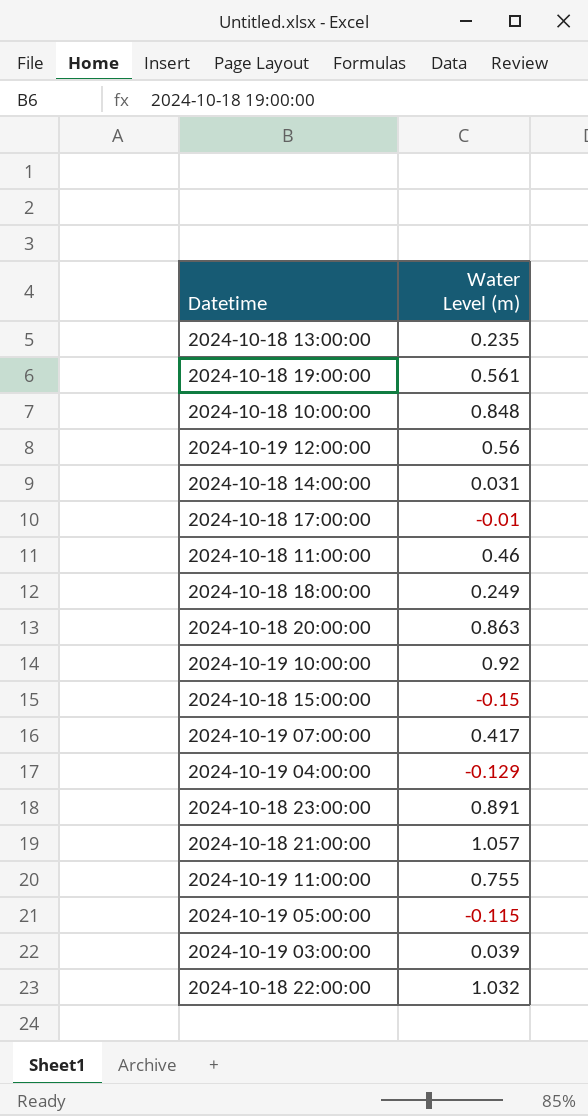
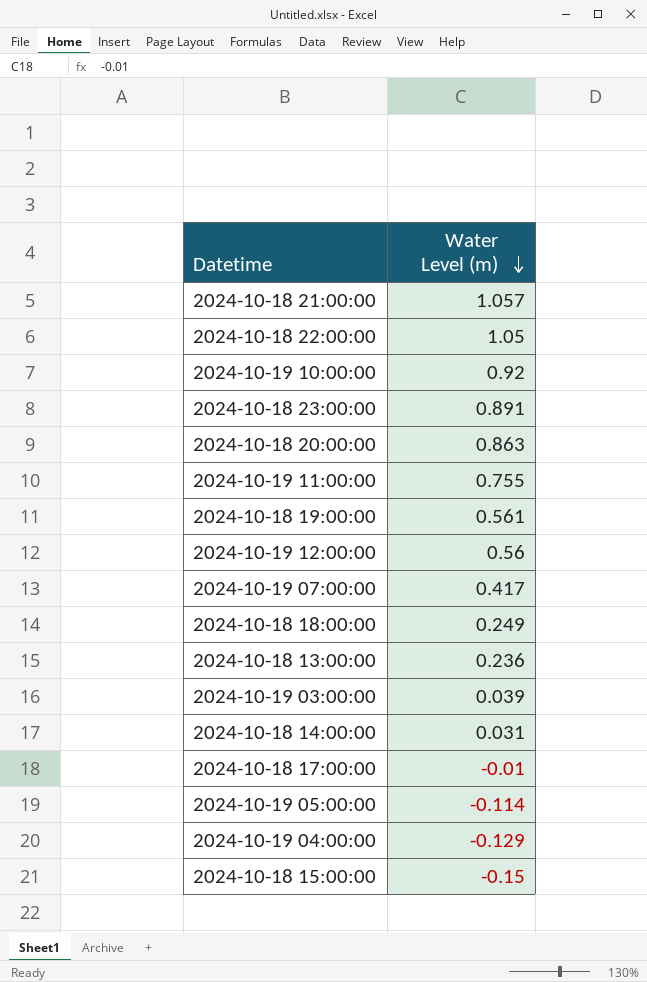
row order: none -> Water Level (m) descending
row 2024-10-18 10:00:00: 0.848 -> none
row 2024-10-18 11:00:00: 0.46 -> none
2024-10-18 22:00:00 | Water Level (m): 1.032 -> 1.05
2024-10-18 13:00:00 | Water Level (m): 0.235 -> 0.236
2024-10-19 05:00:00 | Water Level (m): -0.115 -> -0.114

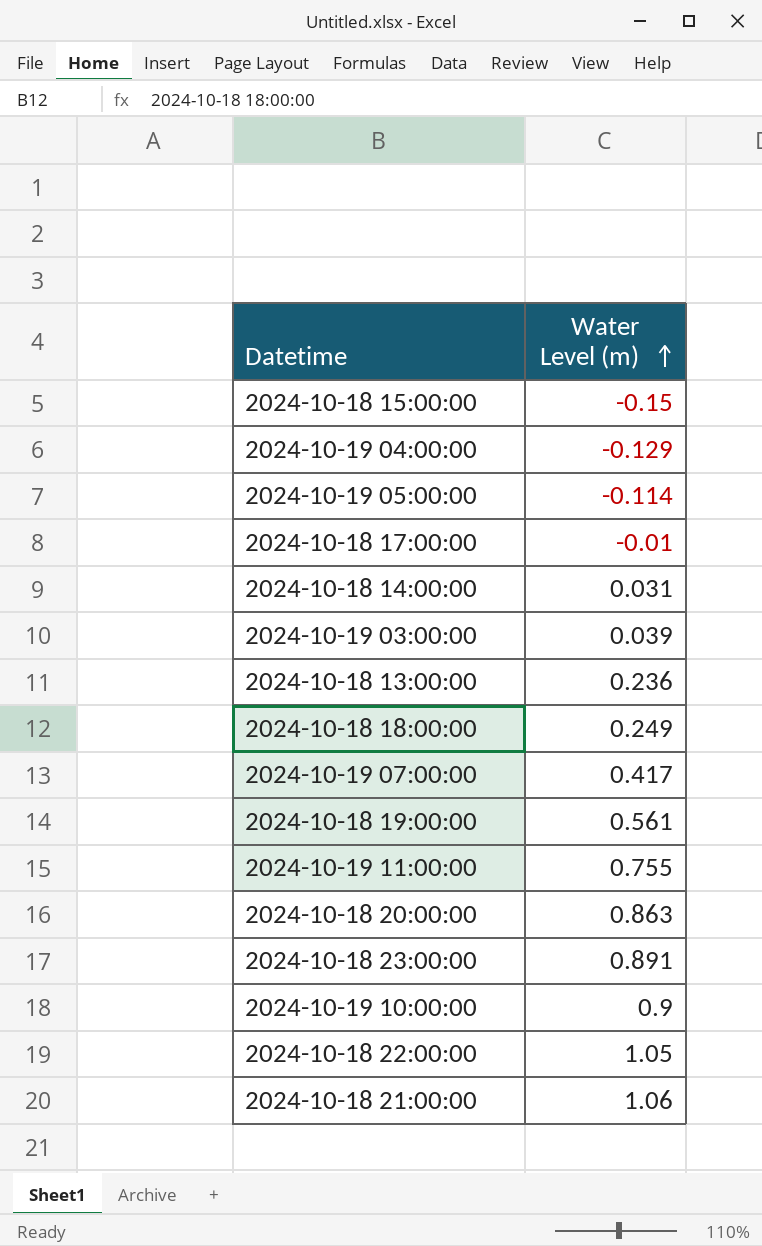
row order: Water Level (m) descending -> Water Level (m) ascending
row 2024-10-19 12:00:00: 0.56 -> none
2024-10-19 10:00:00 | Water Level (m): 0.92 -> 0.9
2024-10-18 21:00:00 | Water Level (m): 1.057 -> 1.06

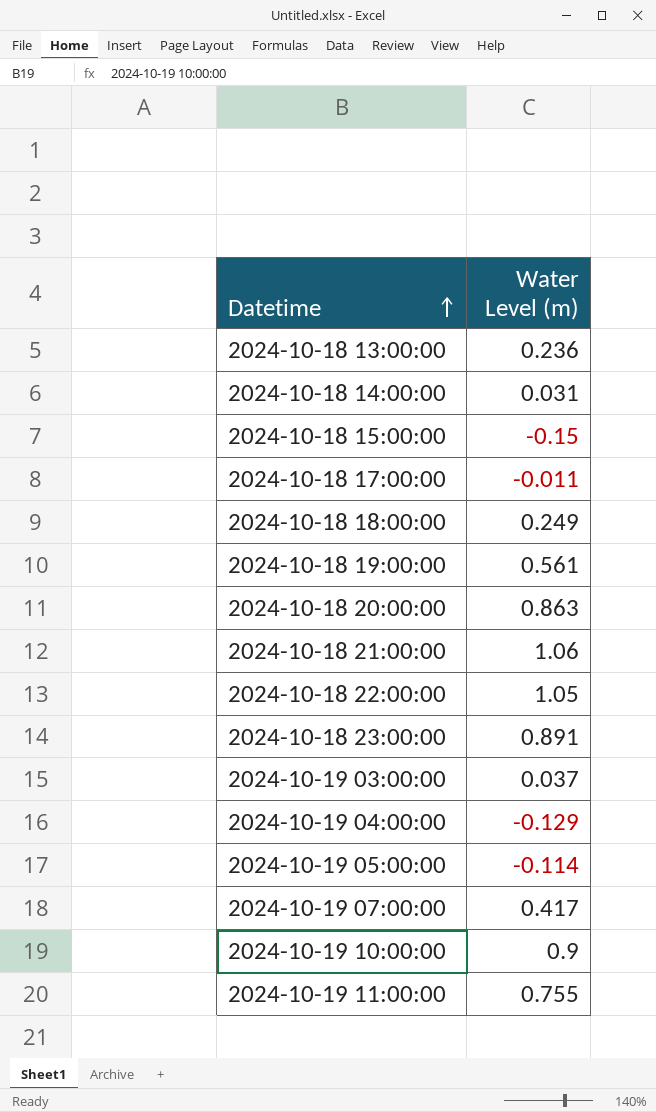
row order: Water Level (m) ascending -> Datetime ascending
2024-10-18 17:00:00 | Water Level (m): -0.01 -> -0.011
2024-10-19 03:00:00 | Water Level (m): 0.039 -> 0.037

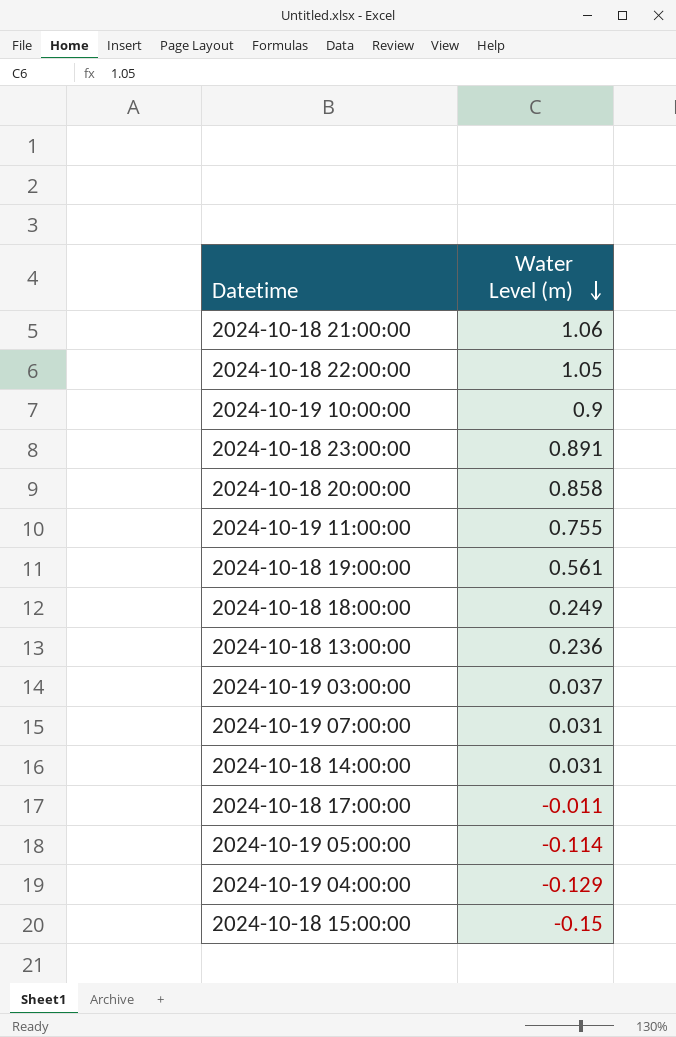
row order: Datetime ascending -> Water Level (m) descending
2024-10-18 20:00:00 | Water Level (m): 0.863 -> 0.858
2024-10-19 07:00:00 | Water Level (m): 0.417 -> 0.031

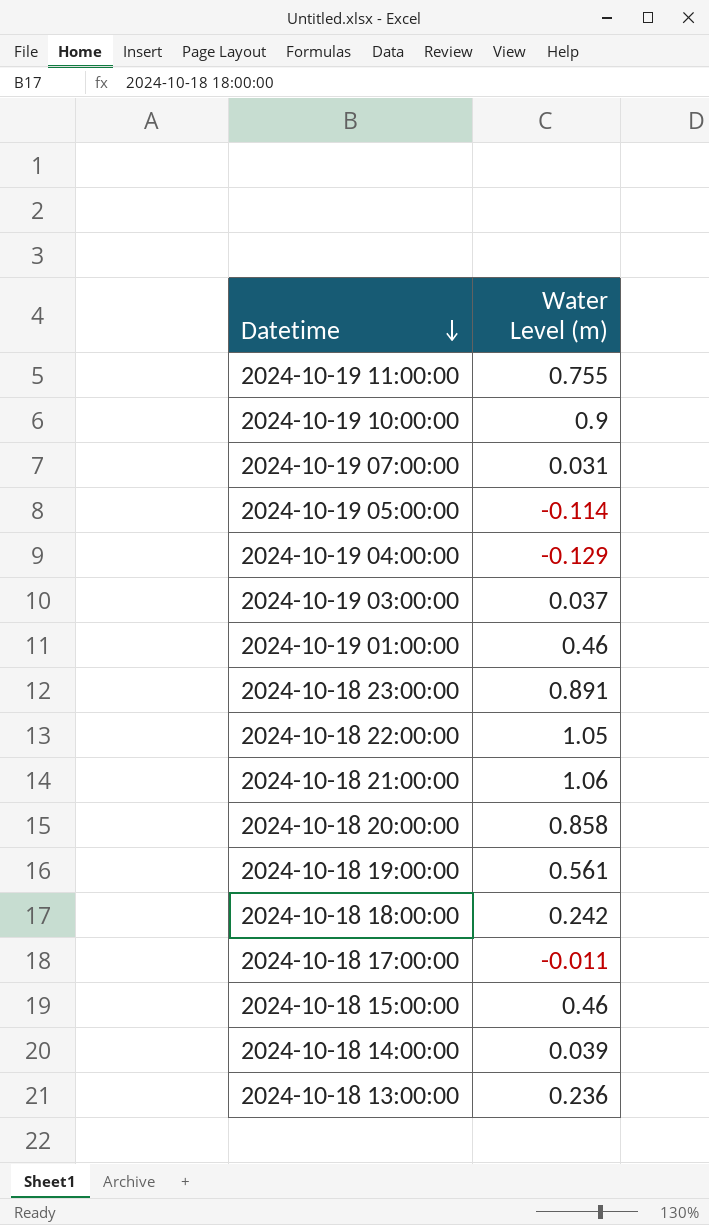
row order: Water Level (m) descending -> Datetime descending
row 2024-10-19 01:00:00: none -> 0.46
2024-10-18 18:00:00 | Water Level (m): 0.249 -> 0.242
2024-10-18 15:00:00 | Water Level (m): -0.15 -> 0.46
2024-10-18 14:00:00 | Water Level (m): 0.031 -> 0.039

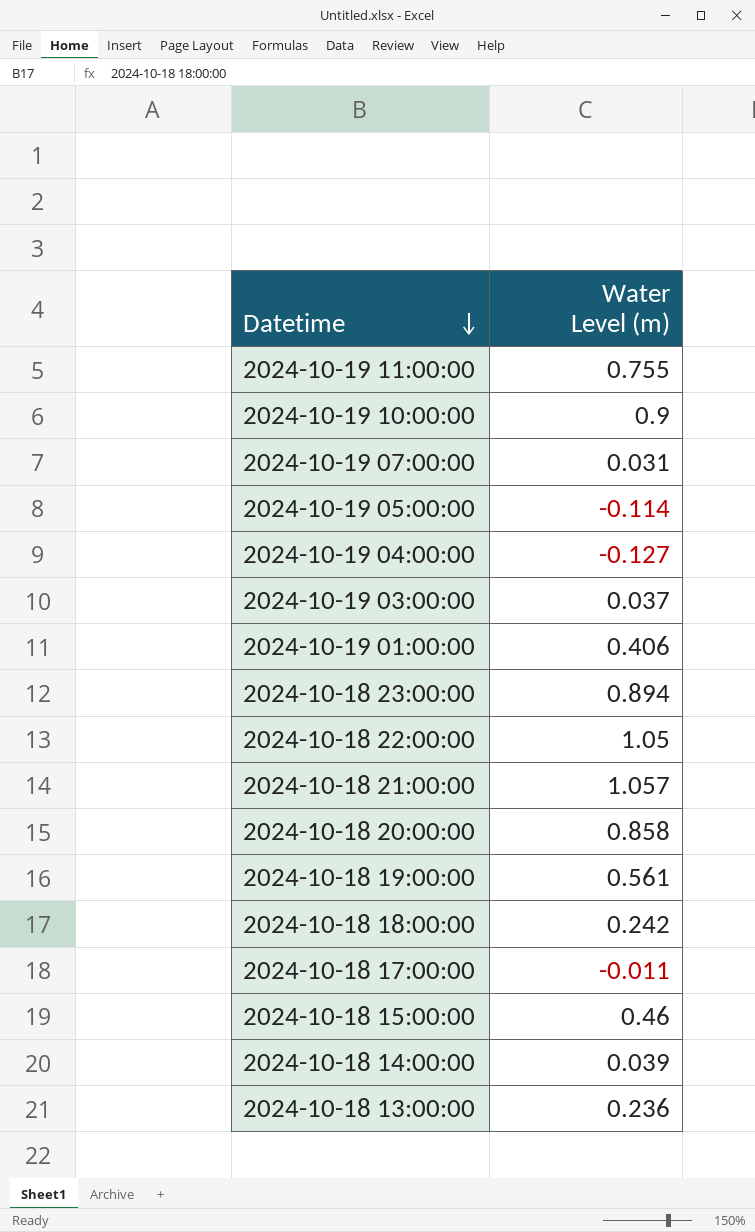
2024-10-19 04:00:00 | Water Level (m): -0.129 -> -0.127
2024-10-19 01:00:00 | Water Level (m): 0.46 -> 0.406
2024-10-18 23:00:00 | Water Level (m): 0.891 -> 0.894
2024-10-18 21:00:00 | Water Level (m): 1.06 -> 1.057

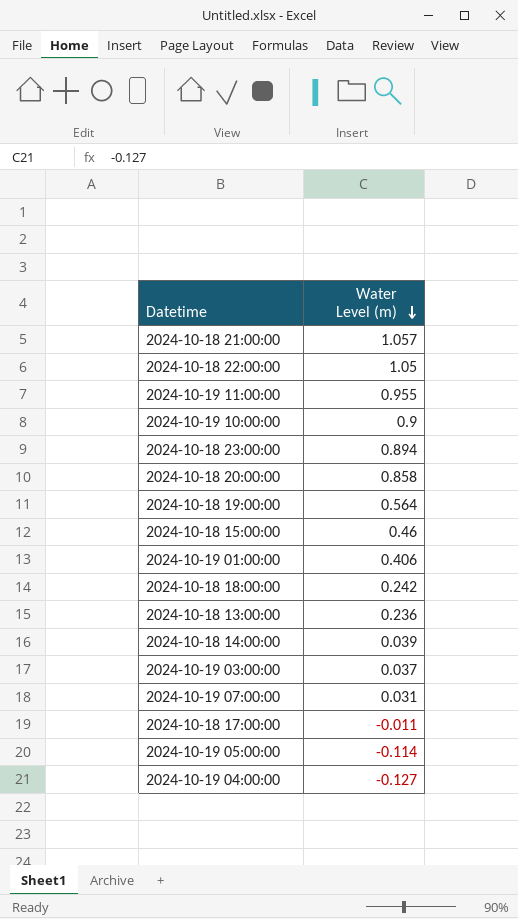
row order: Datetime descending -> Water Level (m) descending
2024-10-19 11:00:00 | Water Level (m): 0.755 -> 0.955
2024-10-18 19:00:00 | Water Level (m): 0.561 -> 0.564

